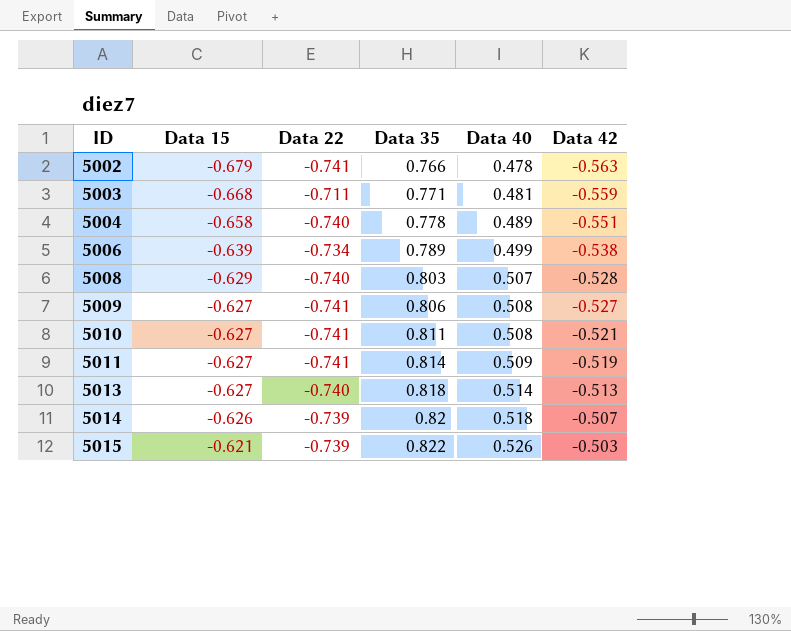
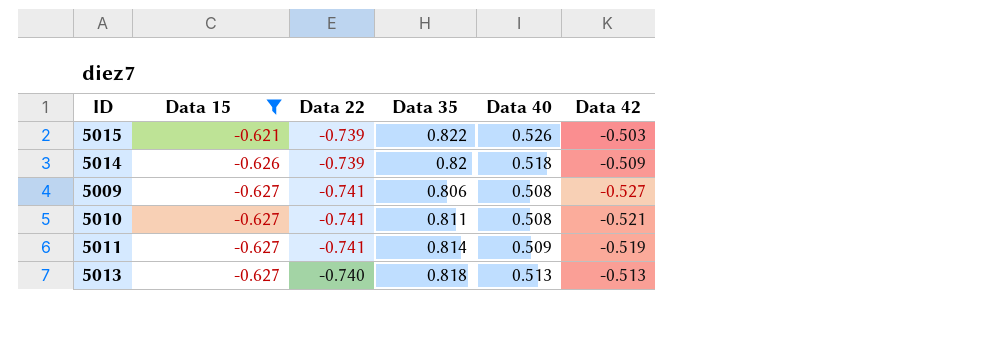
filter: none -> Data 15 >= -0.627
row order: ID ascending -> Data 15 descending
5014 | Data 42: -0.507 -> -0.509
5013 | Data 40: 0.514 -> 0.513

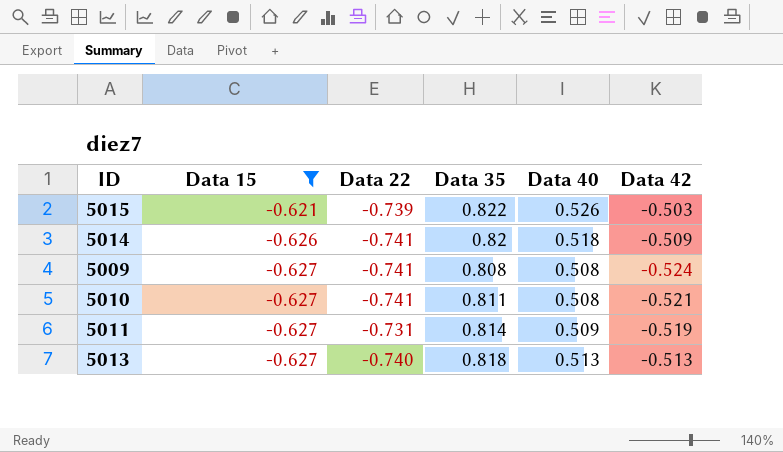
5014 | Data 22: -0.739 -> -0.741
5009 | Data 35: 0.806 -> 0.808
5009 | Data 42: -0.527 -> -0.524
5011 | Data 22: -0.741 -> -0.731

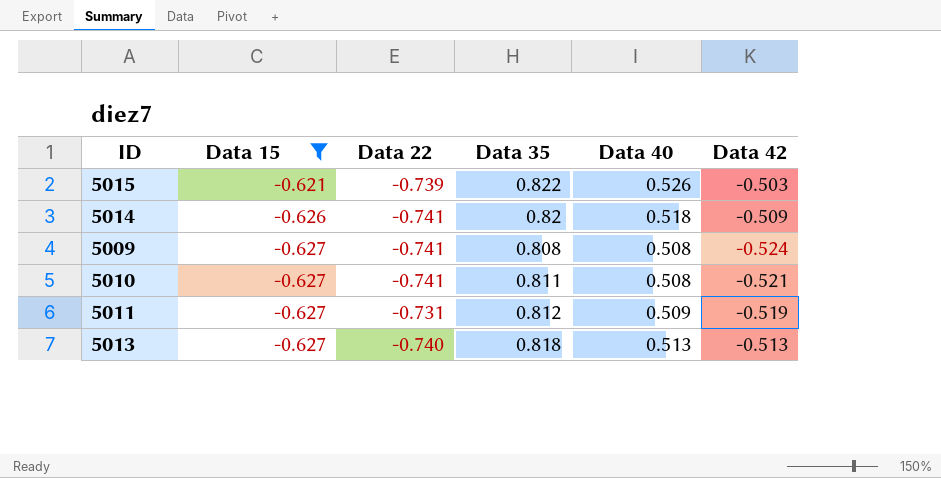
5011 | Data 35: 0.814 -> 0.812

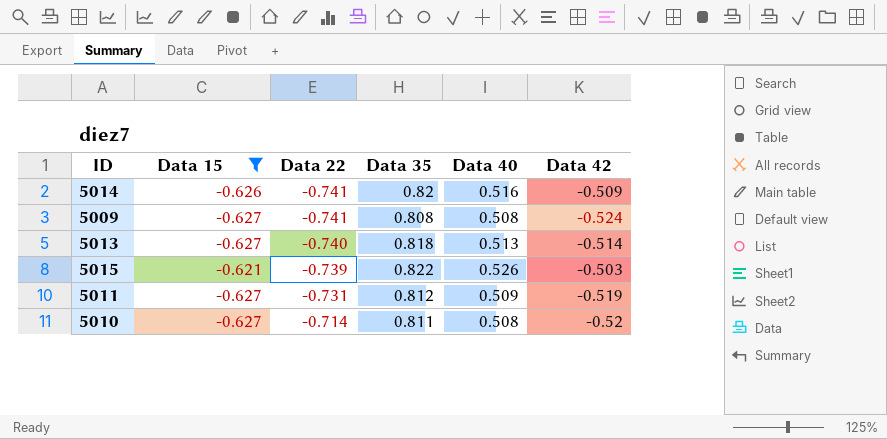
row order: Data 15 descending -> Data 22 ascending
5014 | Data 40: 0.518 -> 0.516
5013 | Data 42: -0.513 -> -0.514
5010 | Data 22: -0.741 -> -0.714
5010 | Data 42: -0.521 -> -0.52

